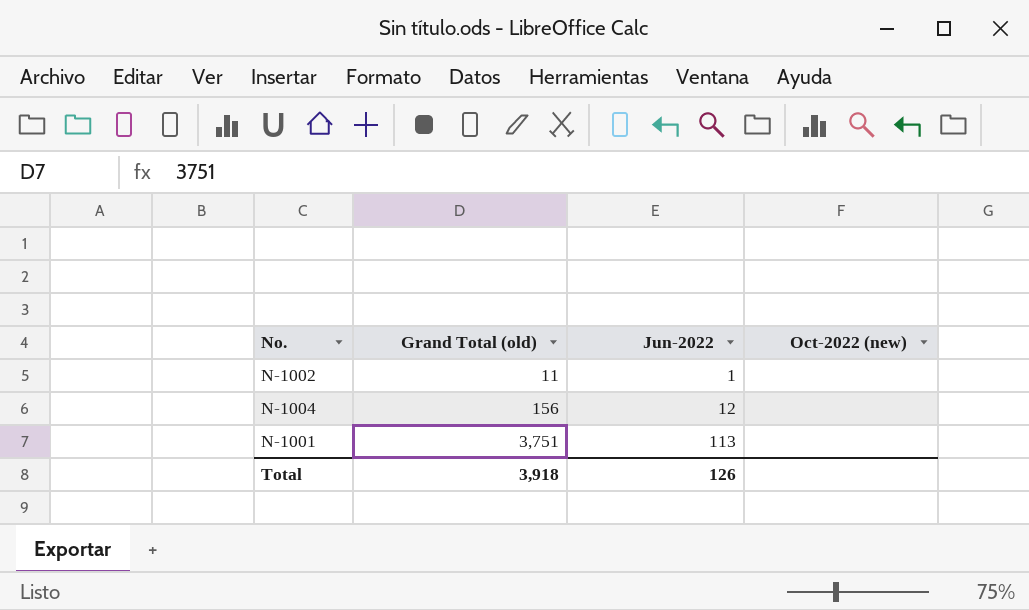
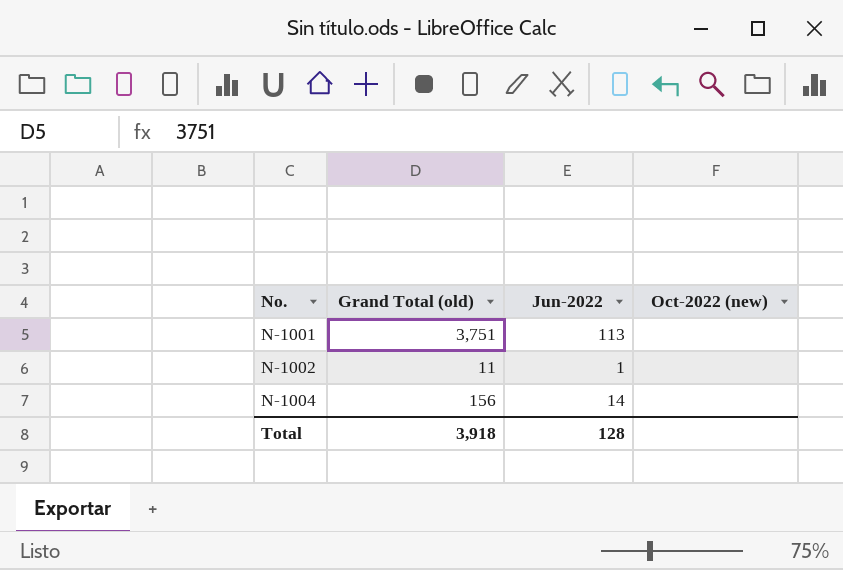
row order: Grand Total (old) ascending -> No. ascending
N-1004 | Jun-2022: 12 -> 14
Total | Jun-2022: 126 -> 128

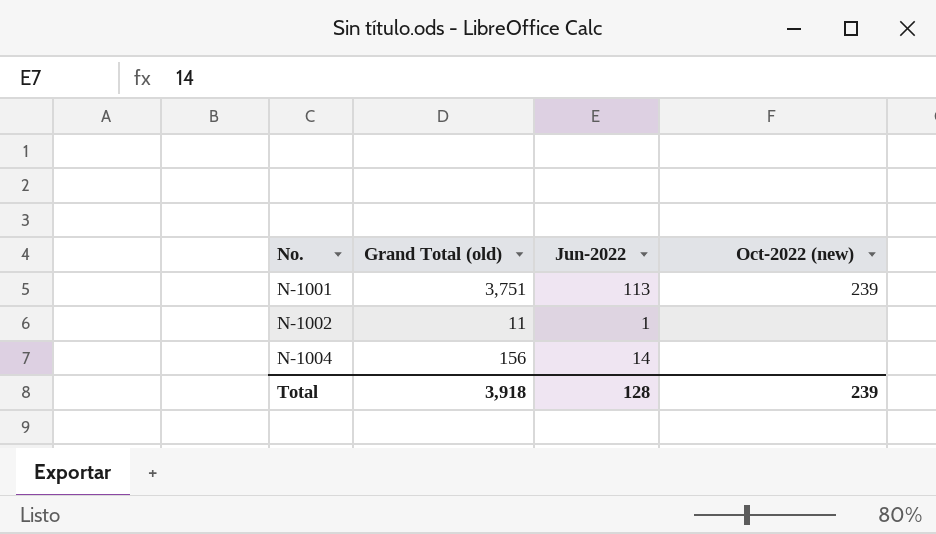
N-1001 | Oct-2022 (new): none -> 239
Total | Oct-2022 (new): none -> 239

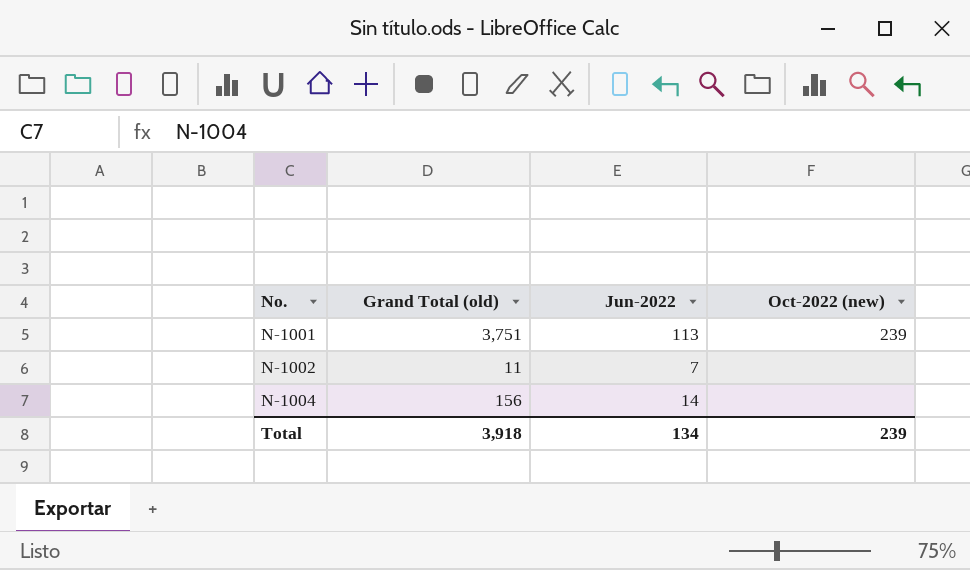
N-1002 | Jun-2022: 1 -> 7
Total | Jun-2022: 128 -> 134

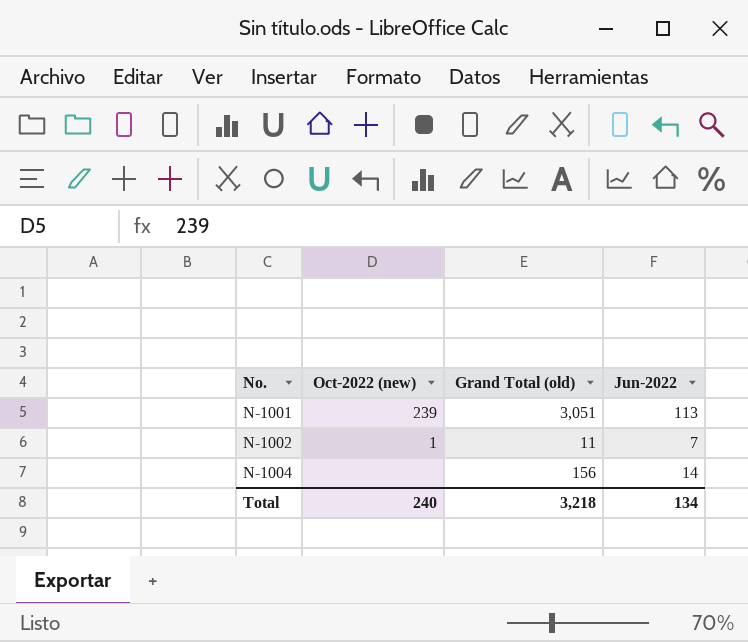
column Oct-2022 (new) | position: 4 -> 2
N-1001 | Grand Total (old): 3,751 -> 3,051
N-1002 | Oct-2022 (new): none -> 1
Total | Oct-2022 (new): 239 -> 240
Total | Grand Total (old): 3,918 -> 3,218

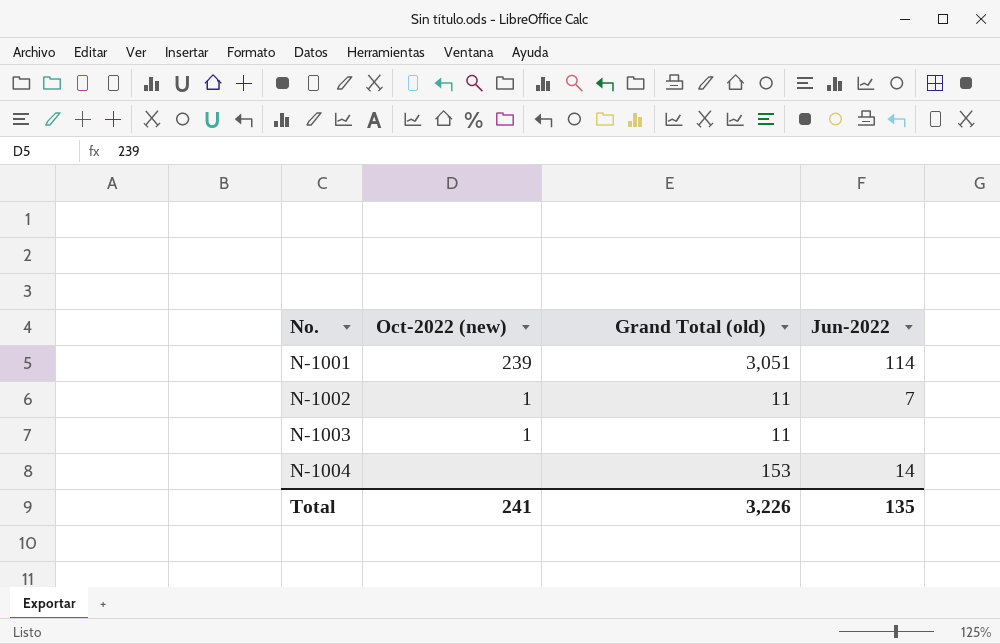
N-1001 | Jun-2022: 113 -> 114
row N-1003: none -> 1 | 11 | none
N-1004 | Grand Total (old): 156 -> 153
Total | Oct-2022 (new): 240 -> 241
Total | Grand Total (old): 3,218 -> 3,226
Total | Jun-2022: 134 -> 135

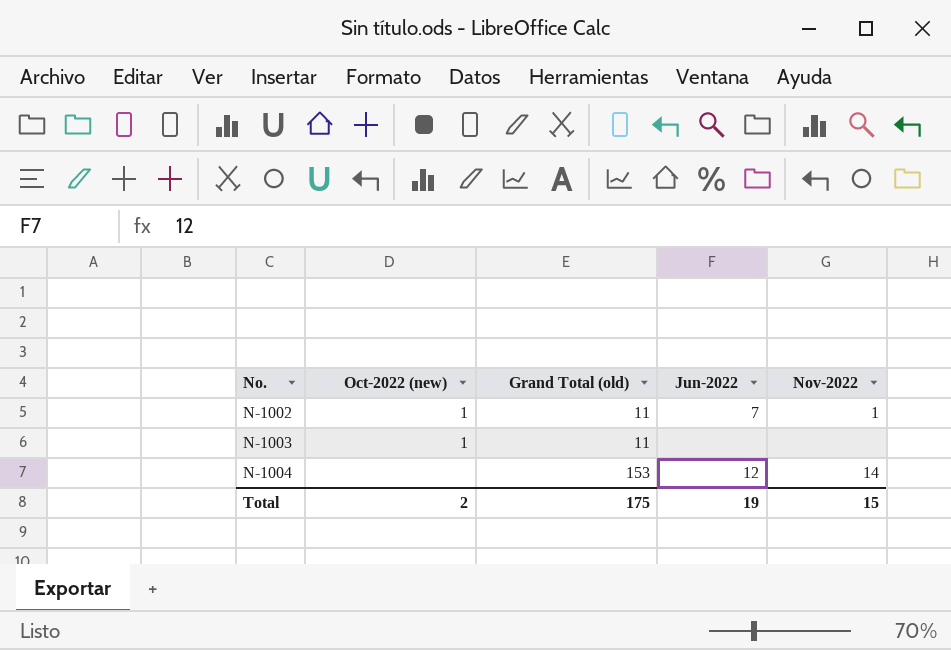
column Nov-2022 | position: none -> 5
row N-1001: 239 | 3,051 | 114 -> none
N-1004 | Jun-2022: 14 -> 12
Total | Oct-2022 (new): 241 -> 2
Total | Grand Total (old): 3,226 -> 175
Total | Jun-2022: 135 -> 19

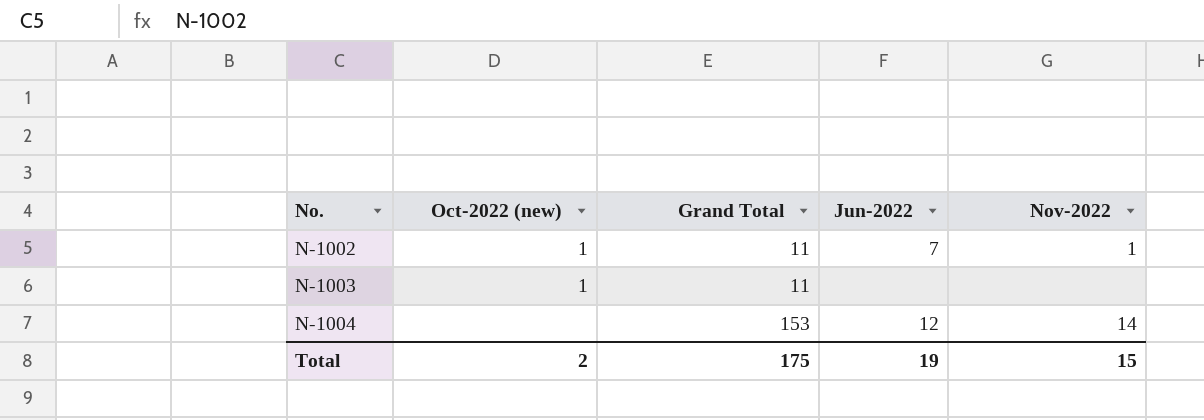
column name: Grand Total (old) -> Grand Total

